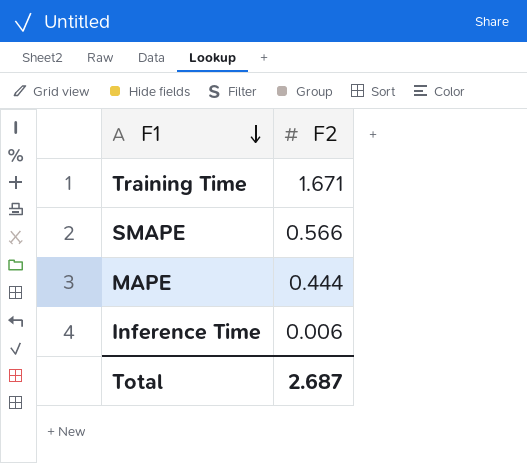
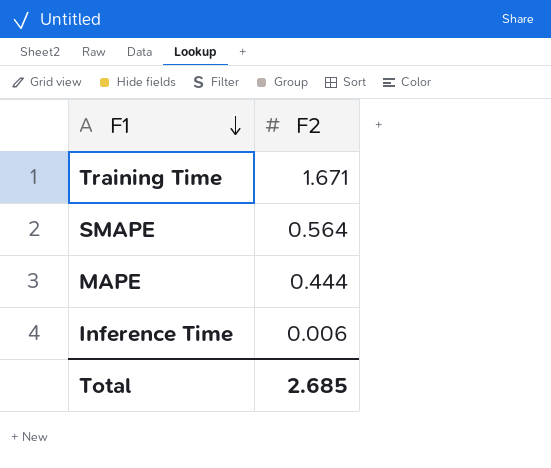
SMAPE | F2: 0.566 -> 0.564
Total | F2: 2.687 -> 2.685

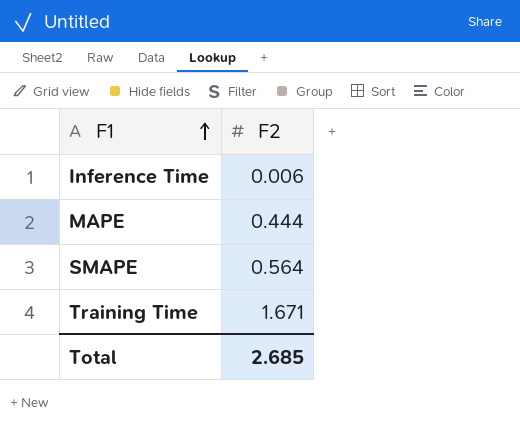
row order: F1 descending -> F1 ascending

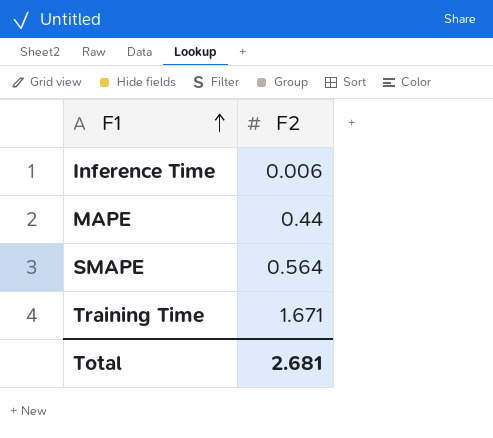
MAPE | F2: 0.444 -> 0.44
Total | F2: 2.685 -> 2.681

